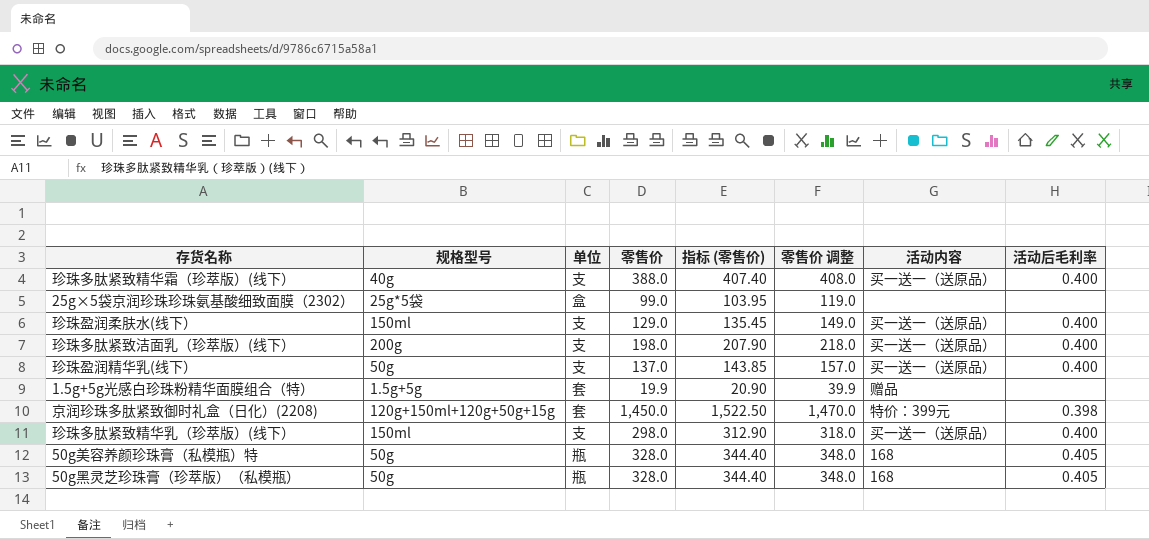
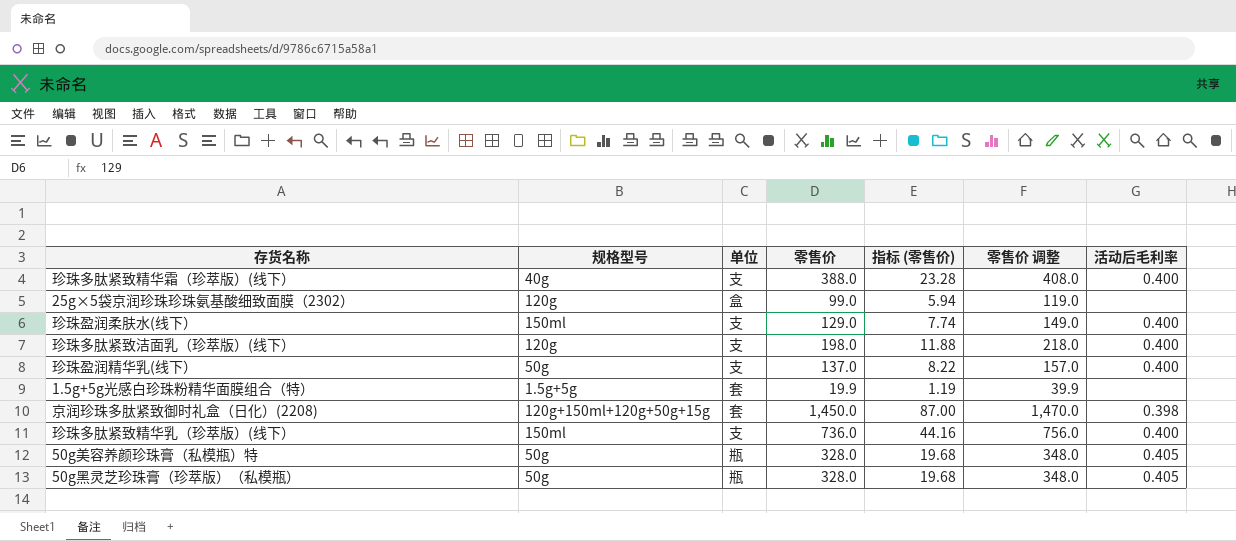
column 活动内容 | position: 7 -> none
column 指标 (零售价) | formula: [零售价] * 1.05 -> [零售价] * 0.06
25g×5袋京润珍珠珍珠氨基酸细致面膜（2302） | 规格型号: 25g*5袋 -> 120g
珍珠多肽紧致洁面乳（珍萃版）(线下） | 规格型号: 200g -> 120g
珍珠多肽紧致精华乳（珍萃版）(线下） | 零售价: 298.0 -> 736.0
珍珠多肽紧致精华乳（珍萃版）(线下） | 零售价 调整: 318.0 -> 756.0

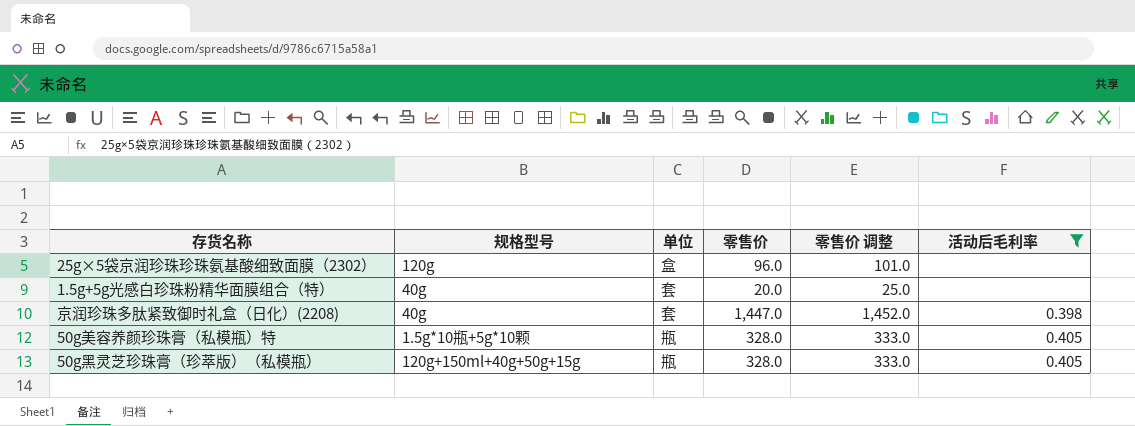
filter: none -> 活动后毛利率 != 0.400
column 指标 (零售价) | formula: [零售价] * 0.06 -> none
column 零售价 调整 | formula: [零售价] + 20 -> [零售价] + 5
25g×5袋京润珍珠珍珠氨基酸细致面膜（2302） | 零售价: 99.0 -> 96.0
1.5g+5g光感白珍珠粉精华面膜组合（特） | 规格型号: 1.5g+5g -> 40g
1.5g+5g光感白珍珠粉精华面膜组合（特） | 零售价: 19.9 -> 20.0
京润珍珠多肽紧致御时礼盒（日化）(2208) | 规格型号: 120g+150ml+120g+50g+15g -> 40g
京润珍珠多肽紧致御时礼盒（日化）(2208) | 零售价: 1,450.0 -> 1,447.0
50g美容养颜珍珠膏（私模瓶）特 | 规格型号: 50g -> 1.5g*10瓶+5g*10颗
50g黑灵芝珍珠膏（珍萃版）（私模瓶） | 规格型号: 50g -> 120g+150ml+40g+50g+15g

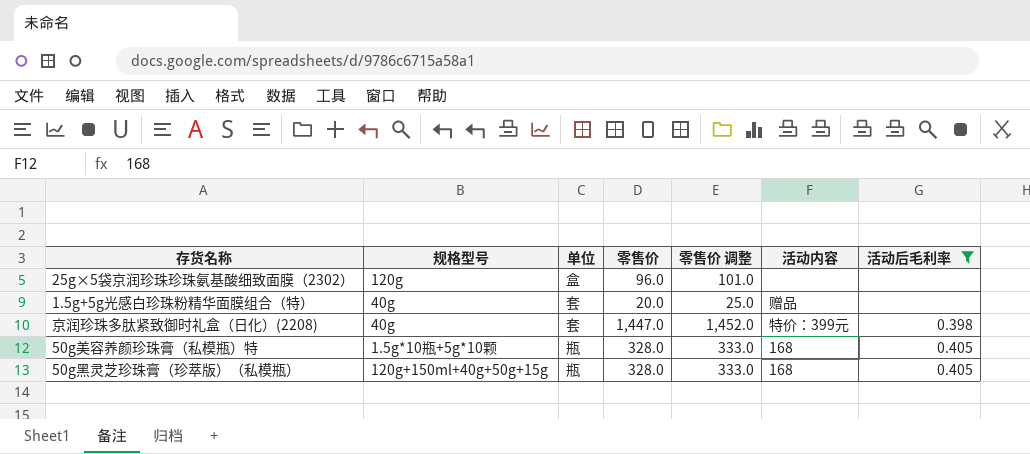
column 活动内容 | position: none -> 6

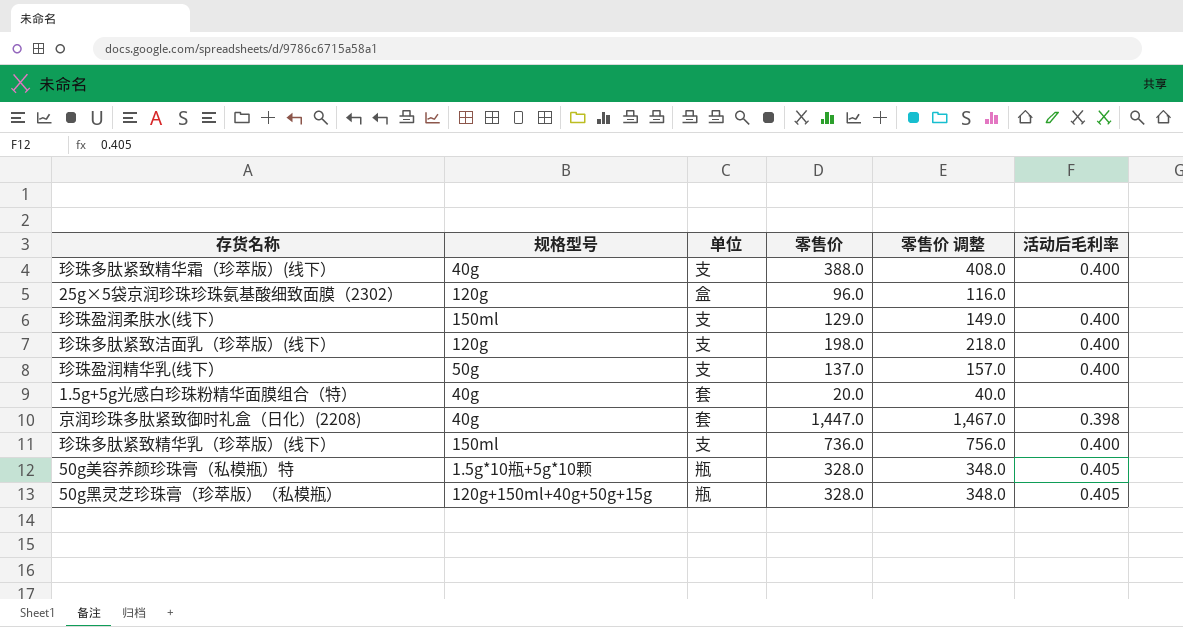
filter: 活动后毛利率 != 0.400 -> none
column 活动内容 | position: 6 -> none
column 零售价 调整 | formula: [零售价] + 5 -> [零售价] + 20

